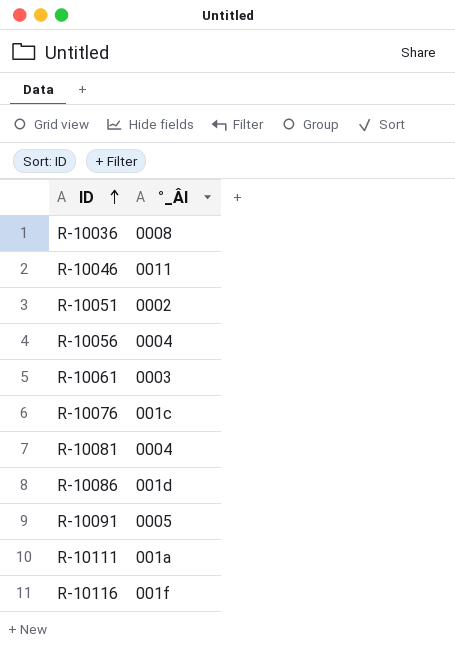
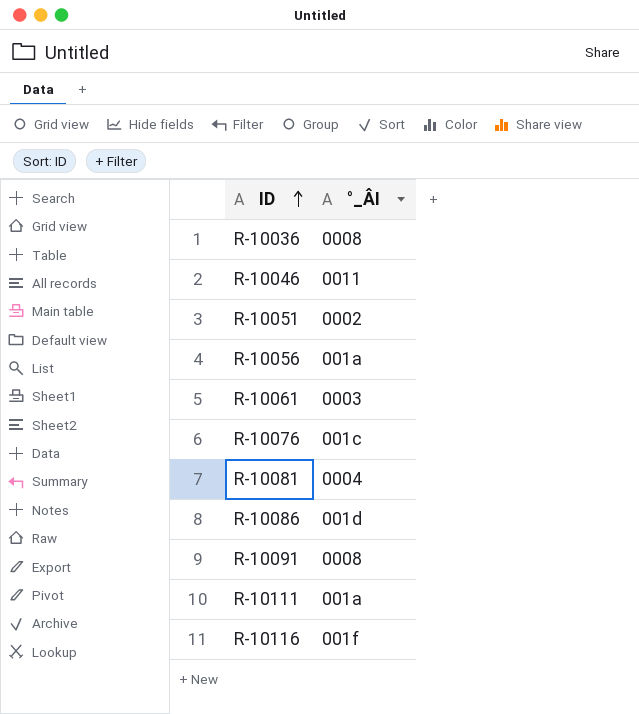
R-10056 | °_ÂI: 0004 -> 001a
R-10091 | °_ÂI: 0005 -> 0008

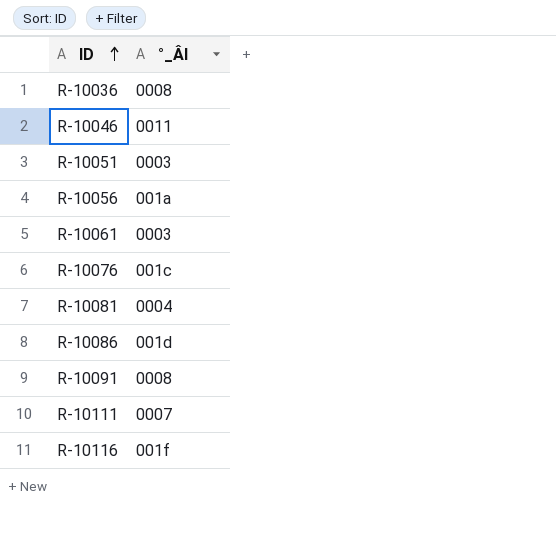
R-10051 | °_ÂI: 0002 -> 0003
R-10111 | °_ÂI: 001a -> 0007

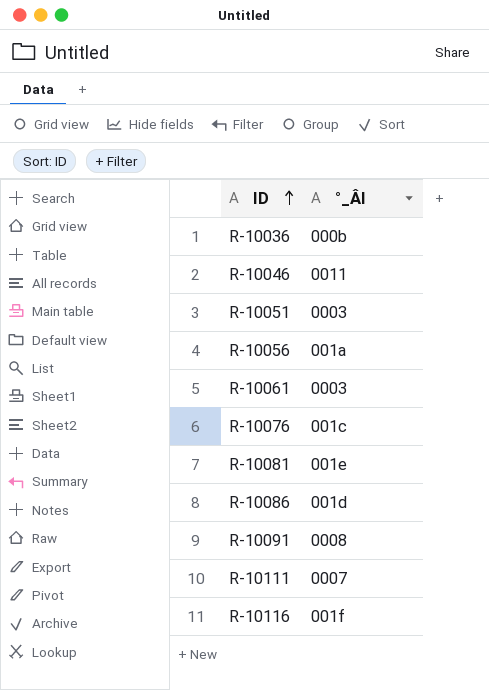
R-10036 | °_ÂI: 0008 -> 000b
R-10081 | °_ÂI: 0004 -> 001e

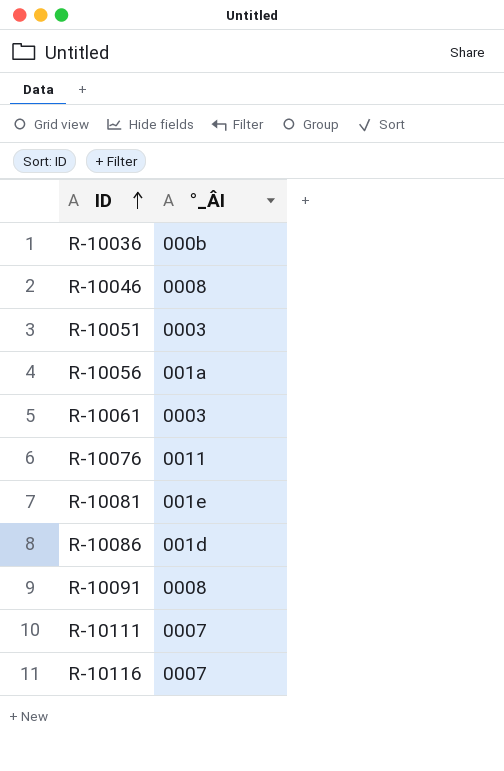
R-10046 | °_ÂI: 0011 -> 0008
R-10076 | °_ÂI: 001c -> 0011
R-10116 | °_ÂI: 001f -> 0007

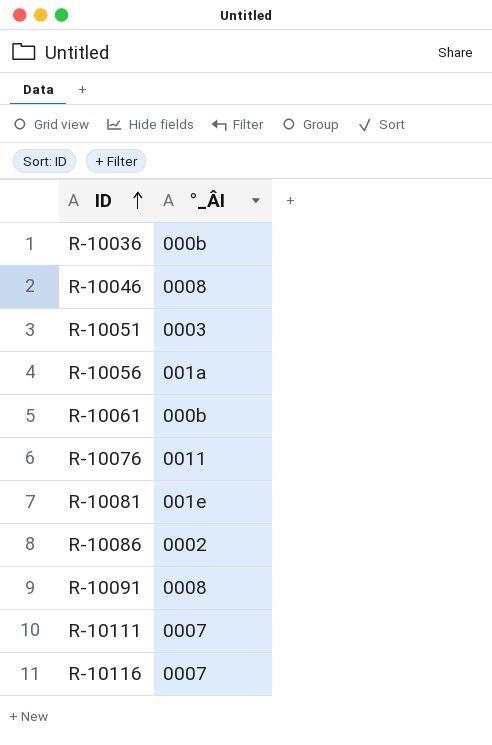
R-10061 | °_ÂI: 0003 -> 000b
R-10086 | °_ÂI: 001d -> 0002

